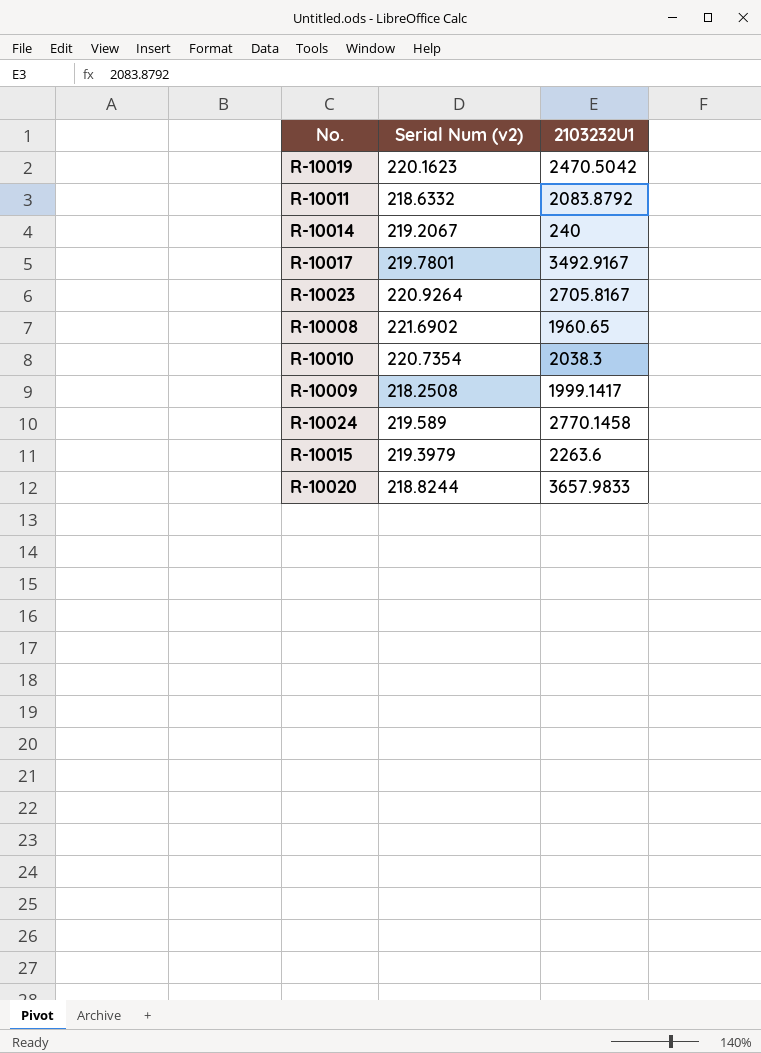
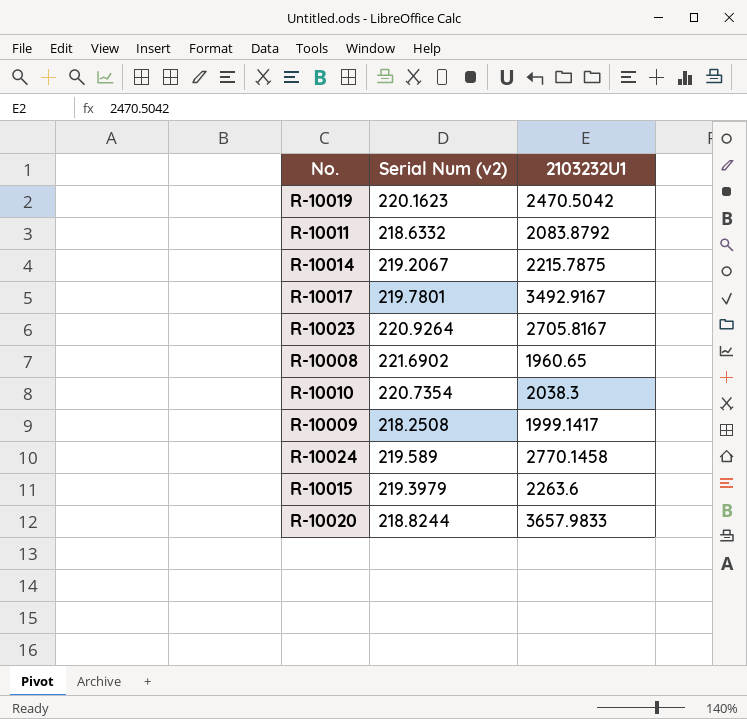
R-10014 | 2103232U1: 240 -> 2215.7875

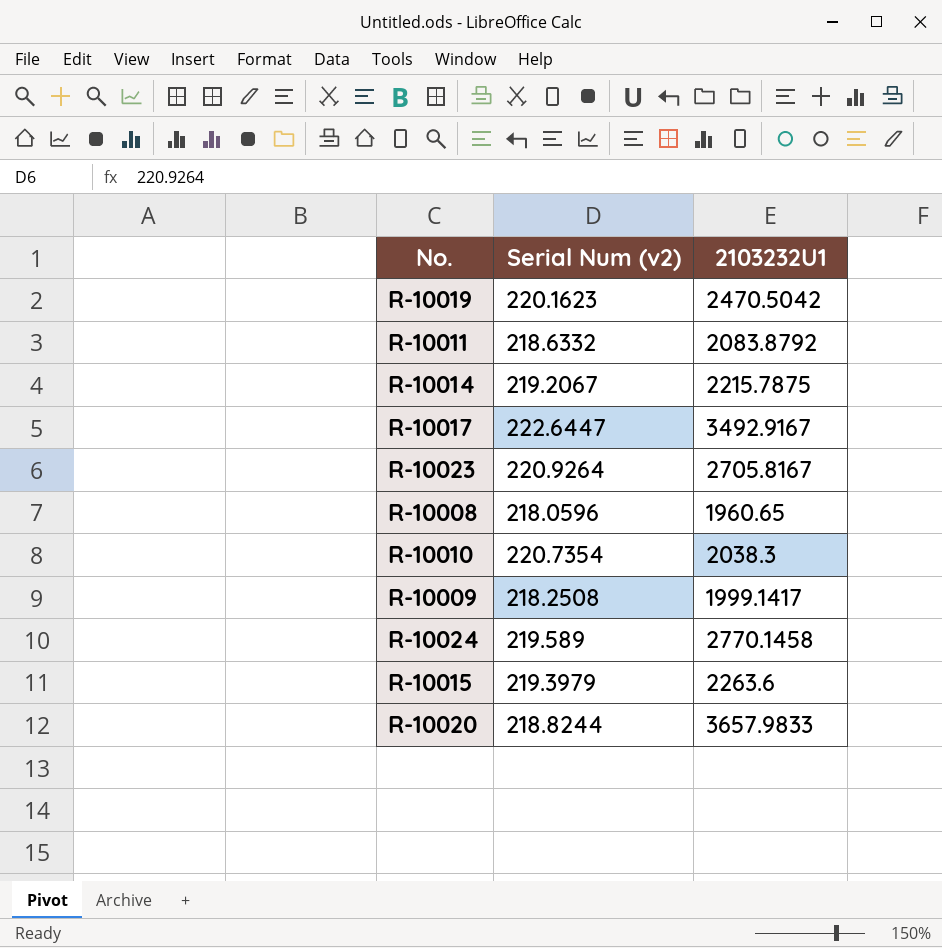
R-10017 | Serial Num (v2): 219.7801 -> 222.6447
R-10008 | Serial Num (v2): 221.6902 -> 218.0596

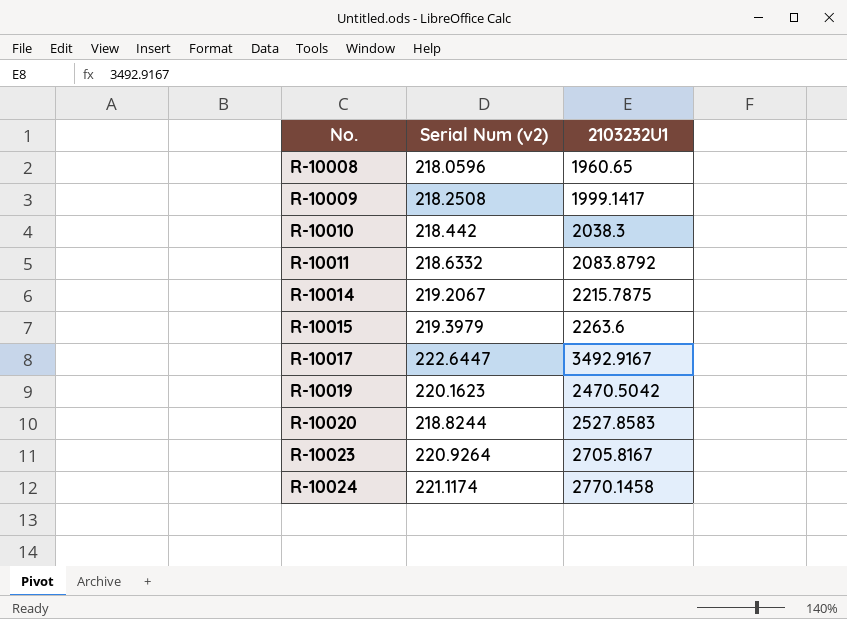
row order: none -> No. ascending
R-10010 | Serial Num (v2): 220.7354 -> 218.442
R-10020 | 2103232U1: 3657.9833 -> 2527.8583
R-10024 | Serial Num (v2): 219.589 -> 221.1174

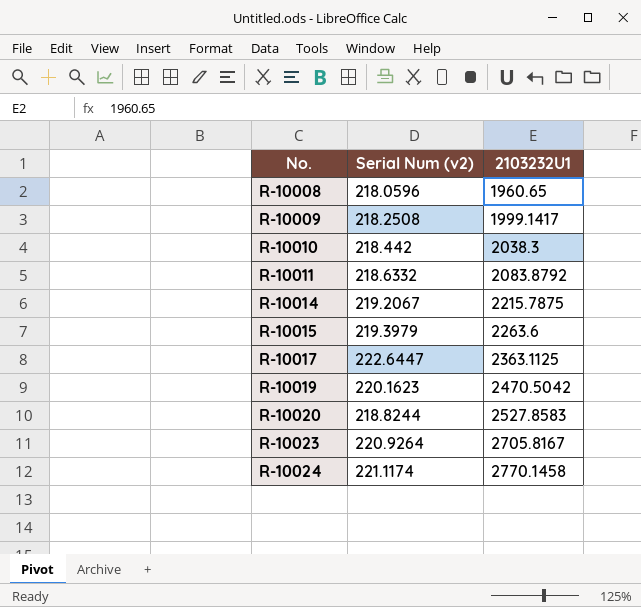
R-10017 | 2103232U1: 3492.9167 -> 2363.1125

